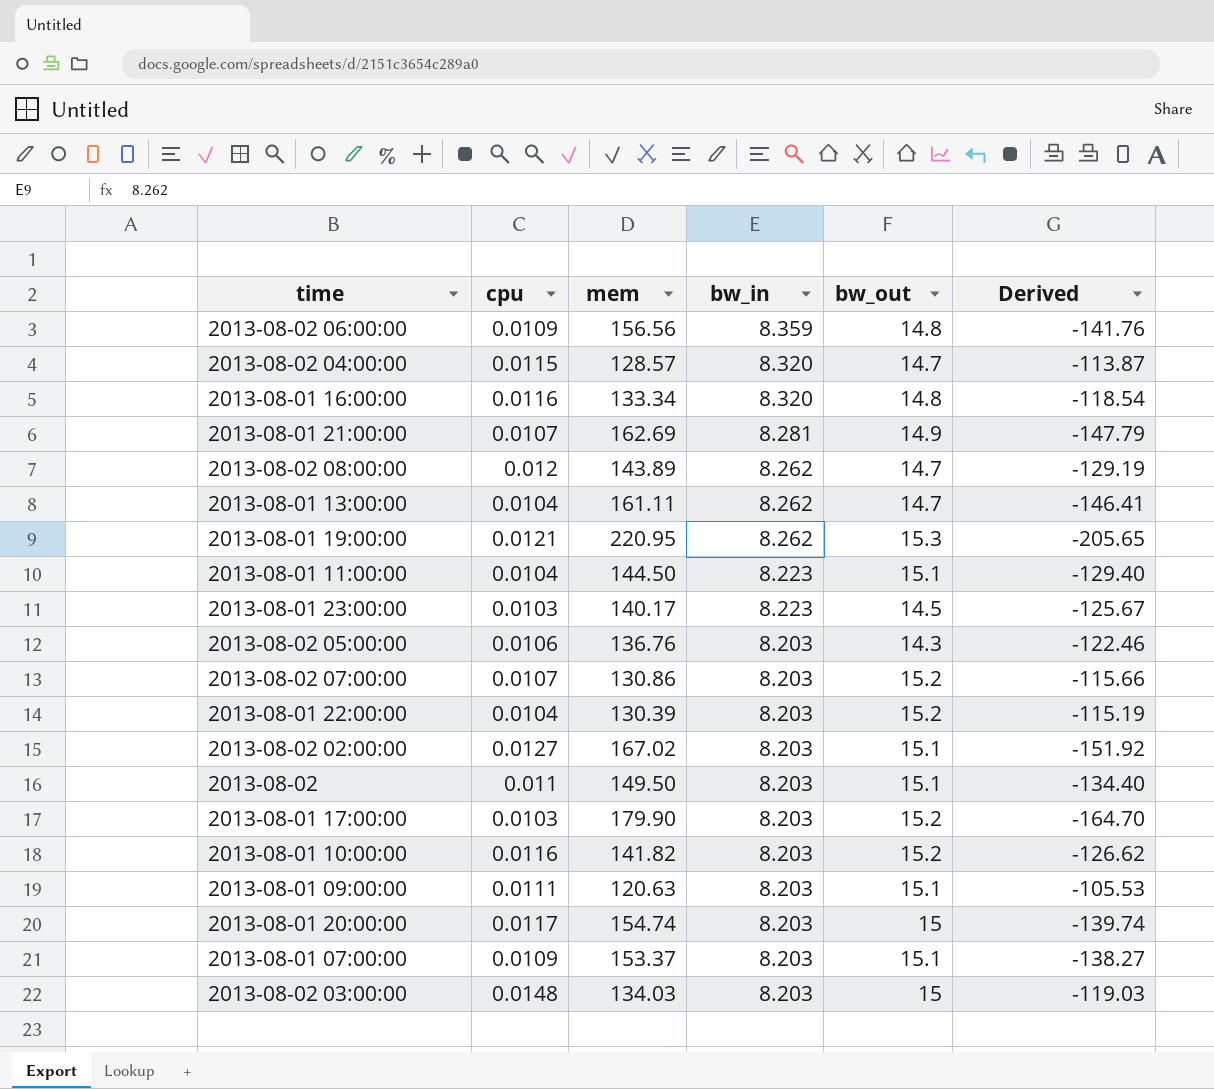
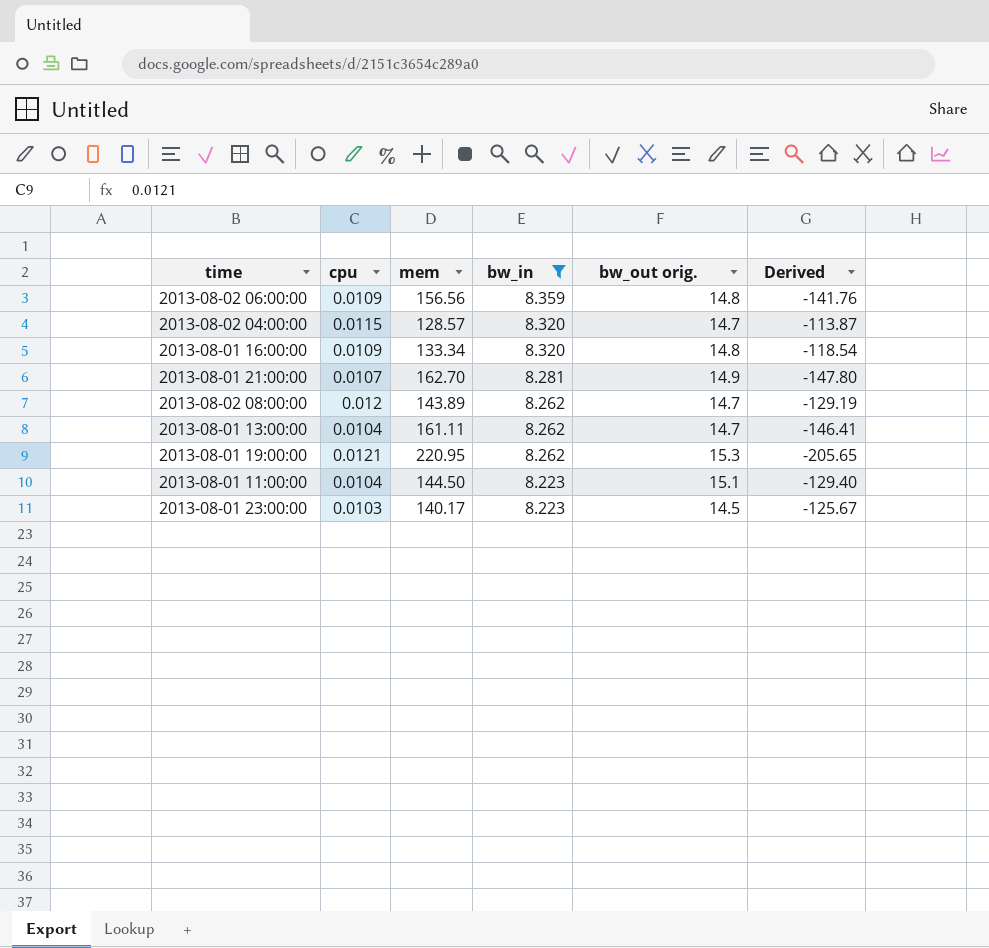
filter: none -> bw_in != 8.203
column name: bw_out -> bw_out orig.
2013-08-01 16:00:00 | cpu: 0.0116 -> 0.0109
2013-08-01 21:00:00 | mem: 162.69 -> 162.70
2013-08-01 21:00:00 | Derived: -147.79 -> -147.80

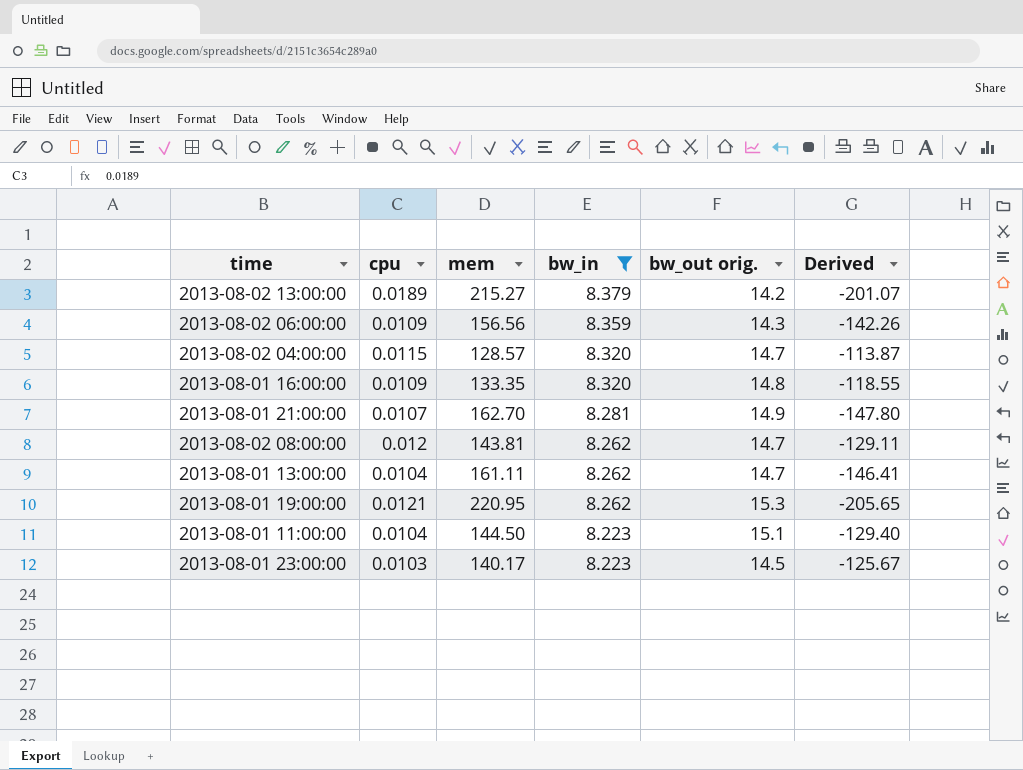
row 2013-08-02 13:00:00: none -> 0.0189 | 215.27 | 8.379 | 14.2 | -201.07
2013-08-02 06:00:00 | bw_out orig.: 14.8 -> 14.3
2013-08-02 06:00:00 | Derived: -141.76 -> -142.26
2013-08-01 16:00:00 | mem: 133.34 -> 133.35
2013-08-01 16:00:00 | Derived: -118.54 -> -118.55
2013-08-02 08:00:00 | mem: 143.89 -> 143.81
2013-08-02 08:00:00 | Derived: -129.19 -> -129.11

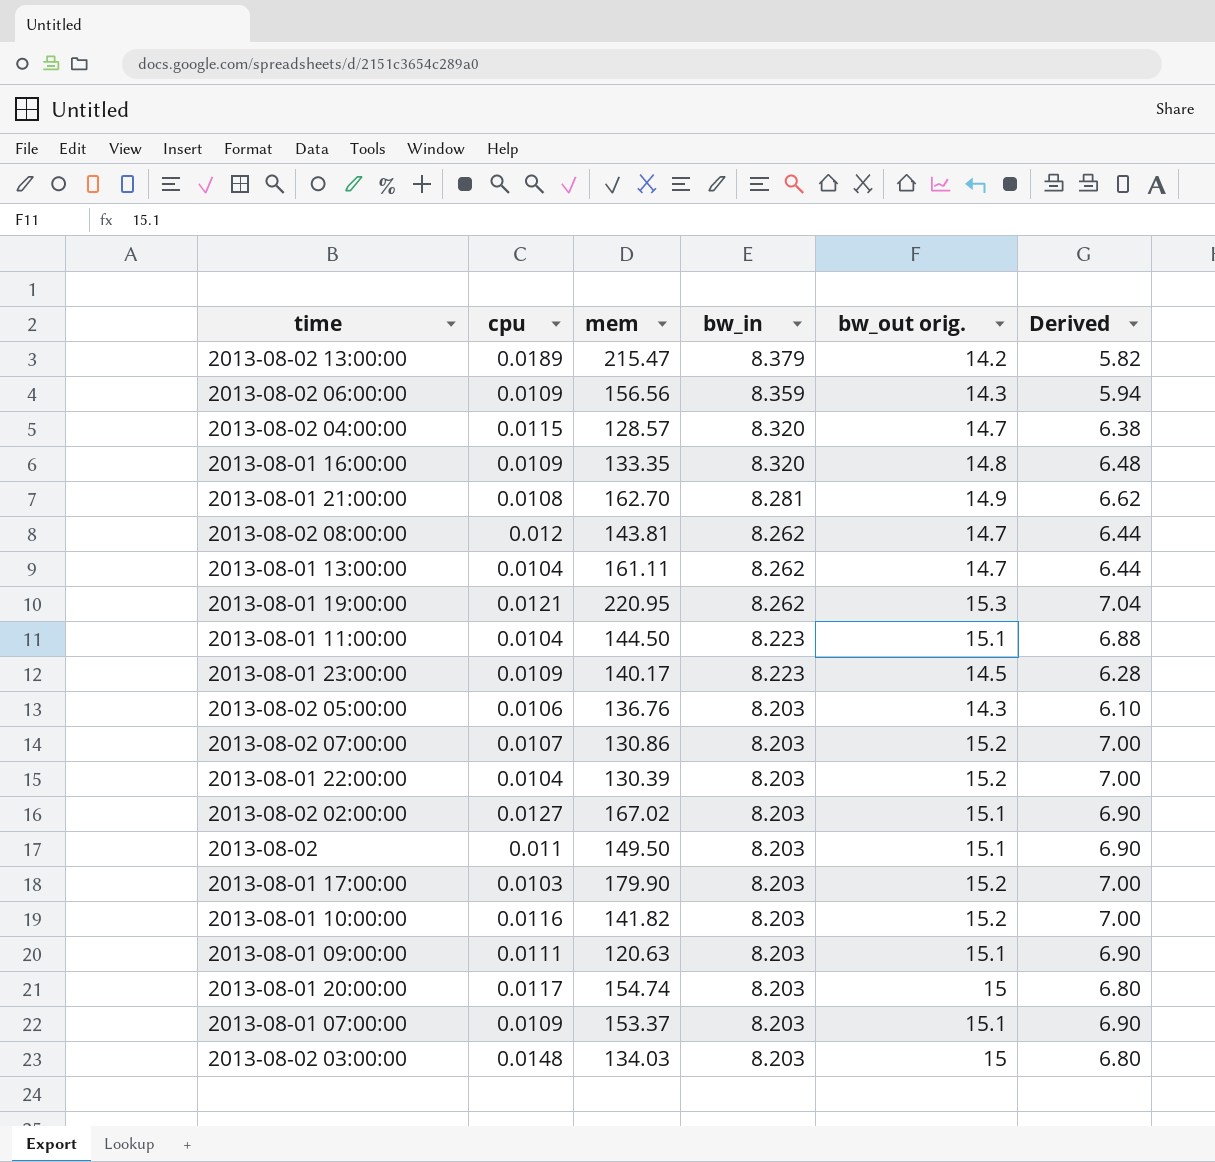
filter: bw_in != 8.203 -> none
column Derived | formula: [bw_out orig.] - [mem] -> [bw_out orig.] - [bw_in]
2013-08-02 13:00:00 | mem: 215.27 -> 215.47
2013-08-01 21:00:00 | cpu: 0.0107 -> 0.0108
2013-08-01 23:00:00 | cpu: 0.0103 -> 0.0109

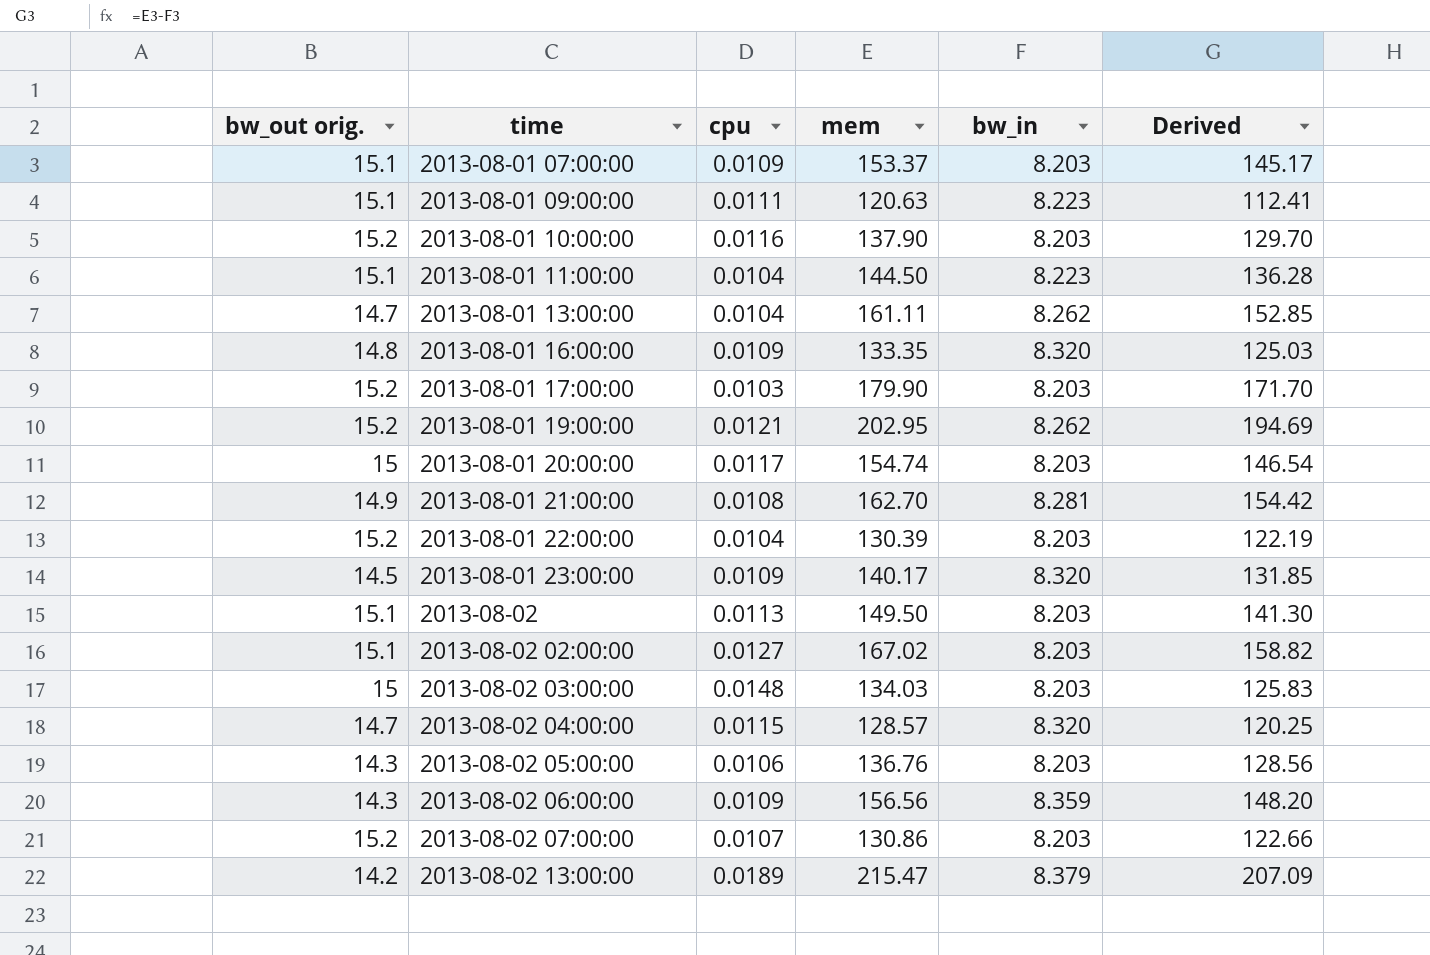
row order: bw_in descending -> time ascending
column bw_out orig. | position: 5 -> 1
column Derived | formula: [bw_out orig.] - [bw_in] -> [mem] - [bw_in]
row 2013-08-02 08:00:00: 0.012 | 143.81 | 8.262 | 14.7 | 6.44 -> none
2013-08-01 09:00:00 | bw_in: 8.203 -> 8.223
2013-08-01 10:00:00 | mem: 141.82 -> 137.90
2013-08-01 19:00:00 | bw_out orig.: 15.3 -> 15.2
2013-08-01 19:00:00 | mem: 220.95 -> 202.95
2013-08-01 23:00:00 | bw_in: 8.223 -> 8.320
2013-08-02 | cpu: 0.011 -> 0.0113

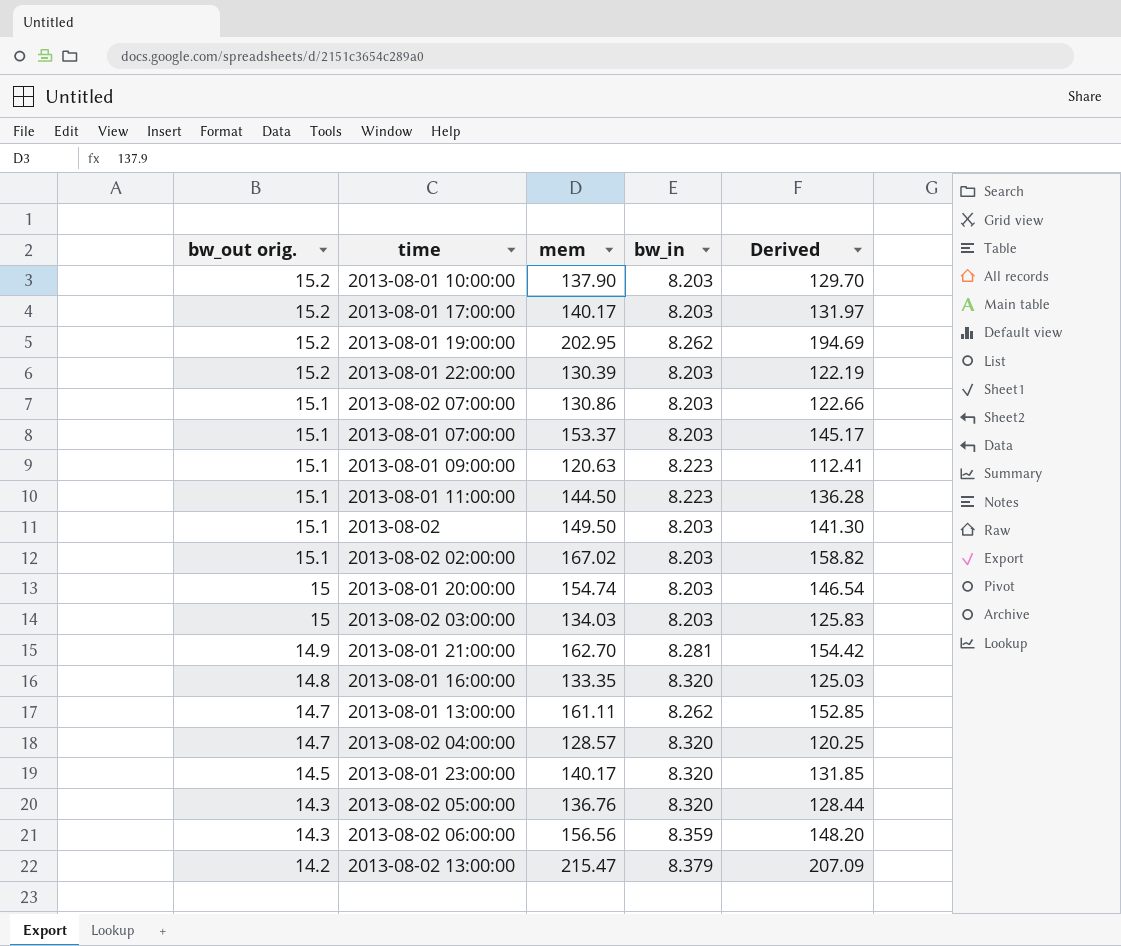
row order: time ascending -> bw_out orig. descending
column cpu | position: 3 -> none
2013-08-01 17:00:00 | mem: 179.90 -> 140.17
2013-08-01 17:00:00 | Derived: 171.70 -> 131.97
2013-08-02 07:00:00 | bw_out orig.: 15.2 -> 15.1
2013-08-02 05:00:00 | bw_in: 8.203 -> 8.320
2013-08-02 05:00:00 | Derived: 128.56 -> 128.44

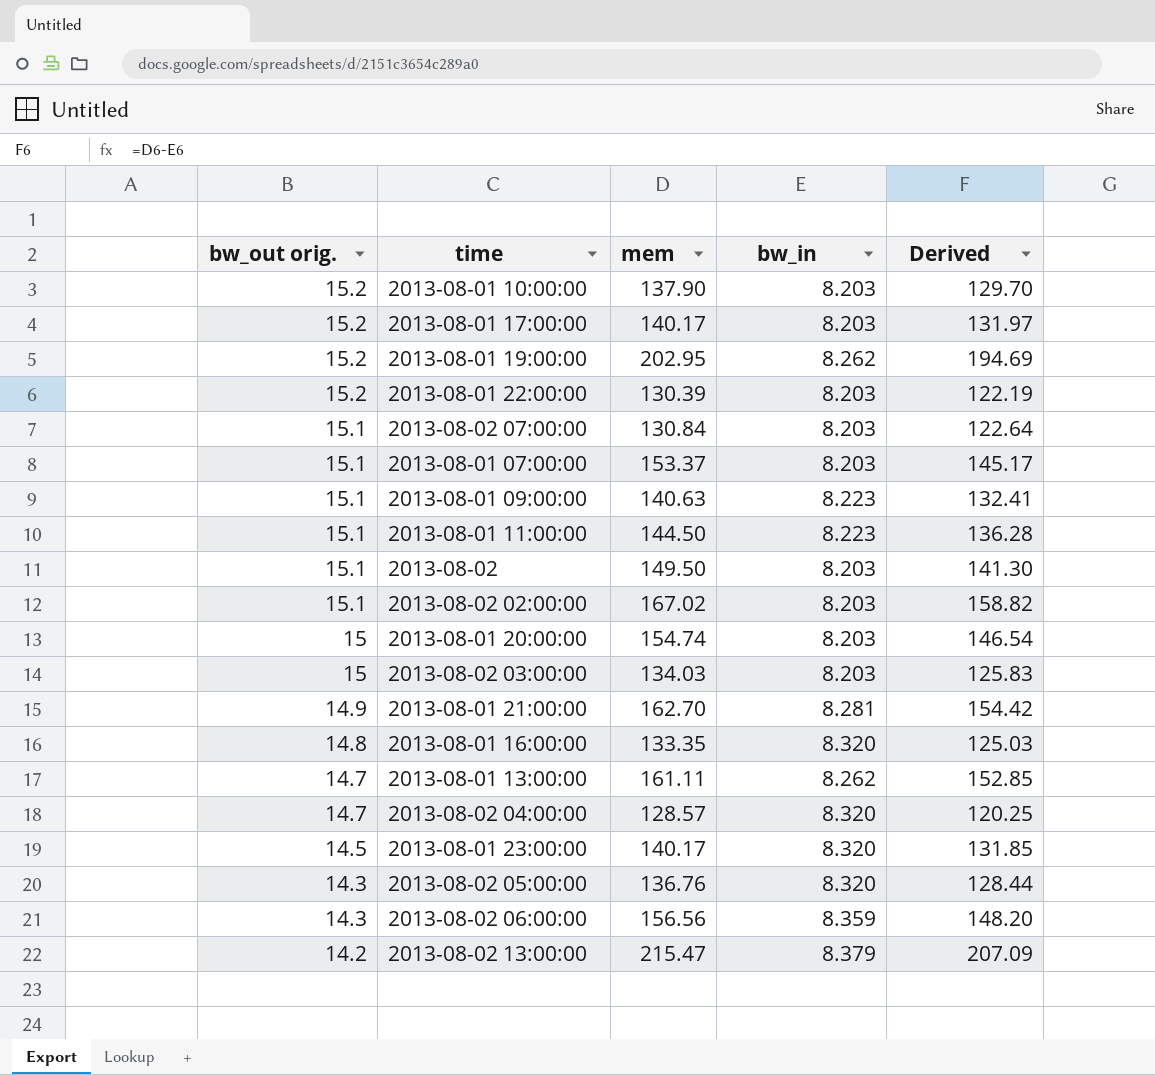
2013-08-02 07:00:00 | mem: 130.86 -> 130.84
2013-08-02 07:00:00 | Derived: 122.66 -> 122.64
2013-08-01 09:00:00 | mem: 120.63 -> 140.63
2013-08-01 09:00:00 | Derived: 112.41 -> 132.41

